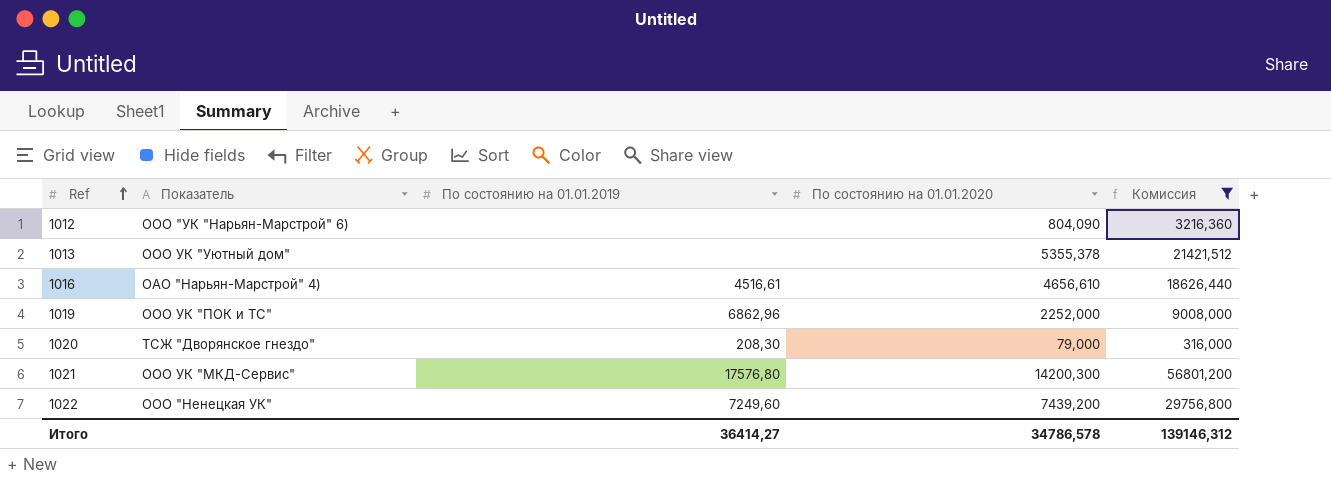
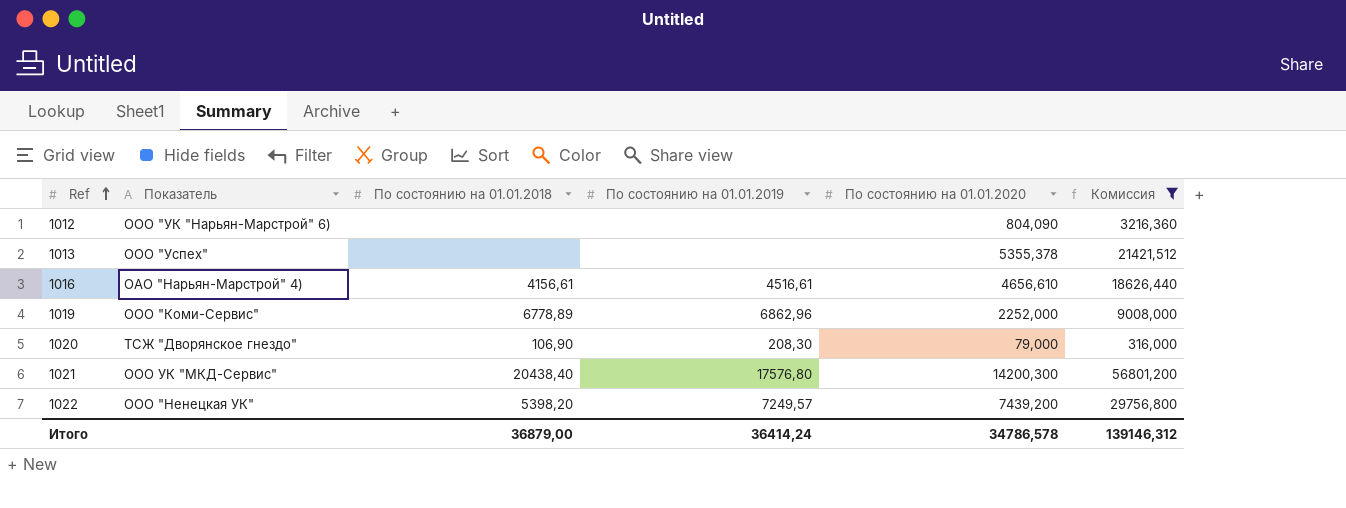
column По состоянию на 01.01.2018 | position: none -> 3
1013 | Показатель: ООО УК "Уютный дом" -> ООО "Успех"
1019 | Показатель: ООО УК "ПОК и ТС" -> ООО "Коми-Сервис"
1022 | По состоянию на 01.01.2019: 7249,60 -> 7249,57
Итого | По состоянию на 01.01.2019: 36414,27 -> 36414,24

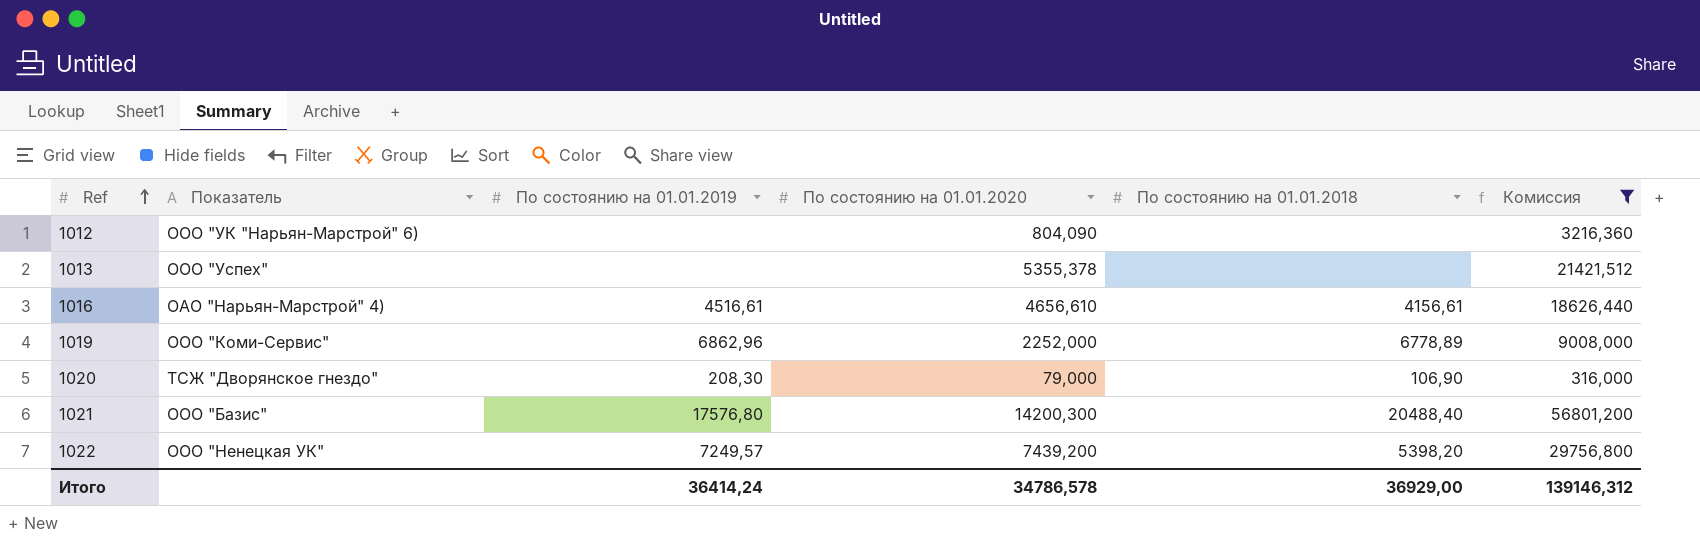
column По состоянию на 01.01.2018 | position: 3 -> 5
1021 | Показатель: ООО УК "МКД-Сервис" -> ООО "Базис"
1021 | По состоянию на 01.01.2018: 20438,40 -> 20488,40
Итого | По состоянию на 01.01.2018: 36879,00 -> 36929,00

